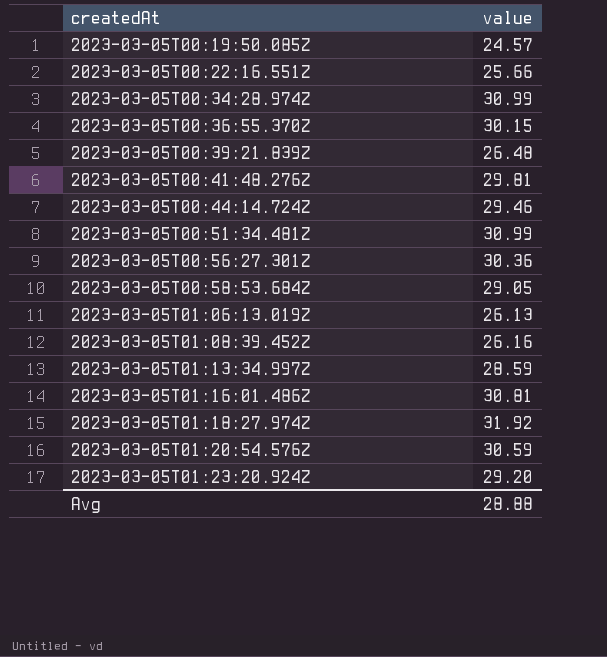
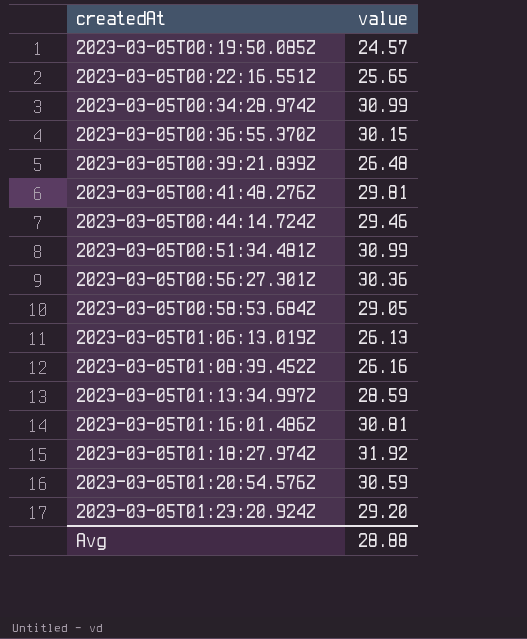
2023-03-05T00:22:16.551Z | value: 25.66 -> 25.65

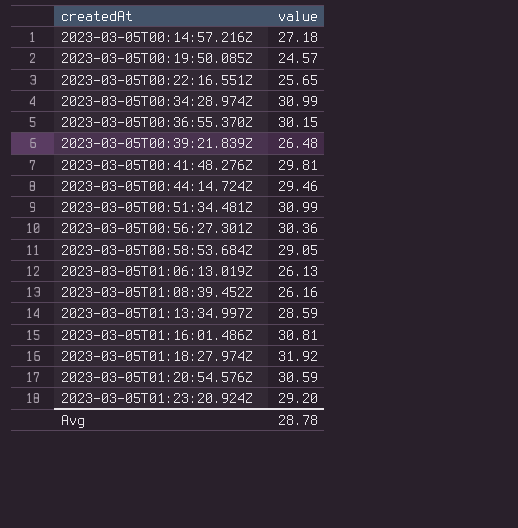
row 2023-03-05T00:14:57.216Z: none -> 27.18
Avg | value: 28.88 -> 28.78

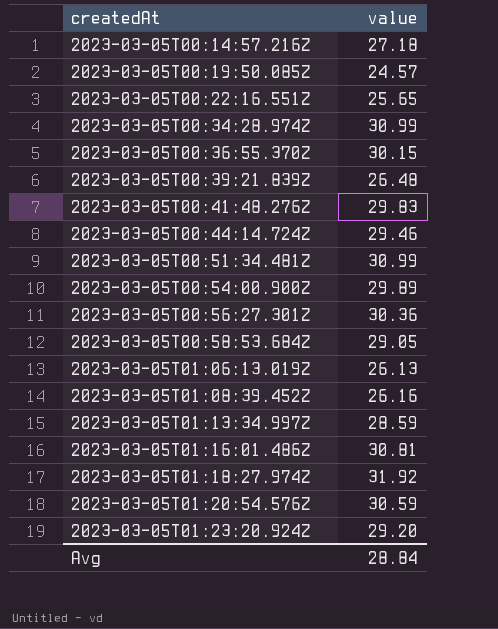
2023-03-05T00:41:48.276Z | value: 29.81 -> 29.83
row 2023-03-05T00:54:00.900Z: none -> 29.89
Avg | value: 28.78 -> 28.84

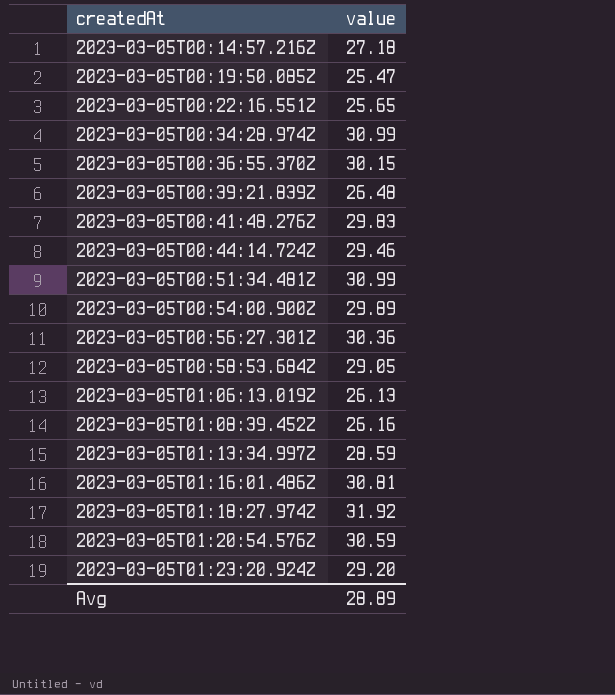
2023-03-05T00:19:50.085Z | value: 24.57 -> 25.47
Avg | value: 28.84 -> 28.89

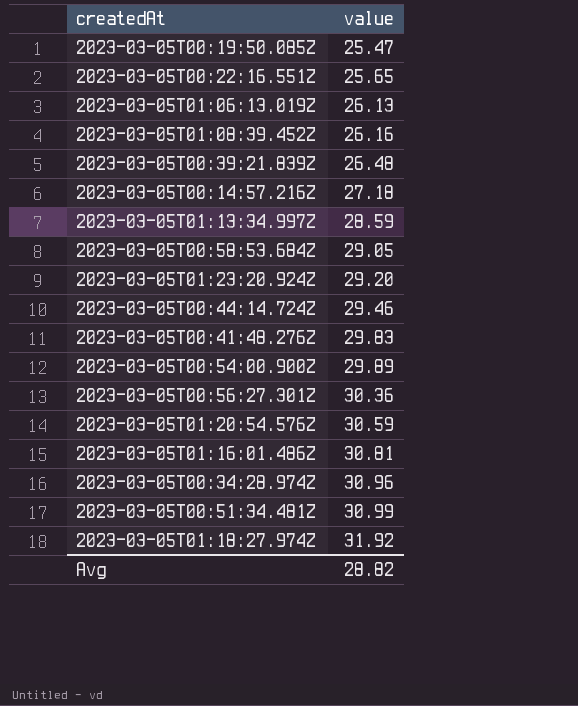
row order: createdAt ascending -> value ascending
row 2023-03-05T00:36:55.370Z: 30.15 -> none
2023-03-05T00:34:28.974Z | value: 30.99 -> 30.96
Avg | value: 28.89 -> 28.82

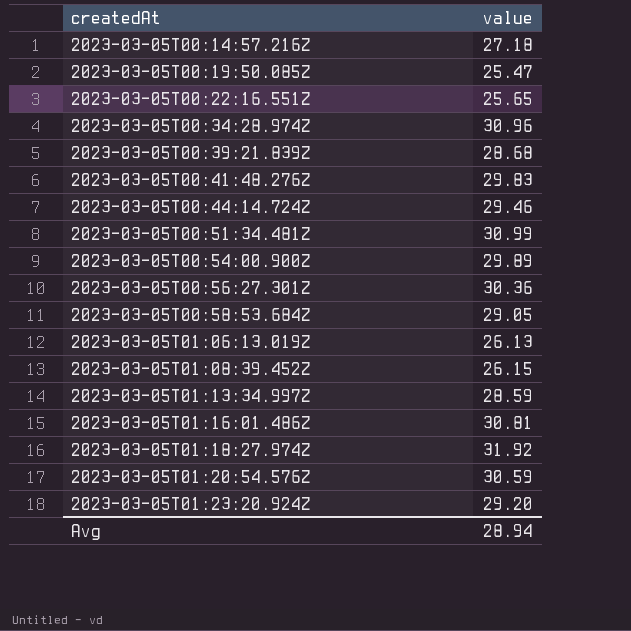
row order: value ascending -> createdAt ascending
2023-03-05T00:39:21.839Z | value: 26.48 -> 28.68
2023-03-05T01:08:39.452Z | value: 26.16 -> 26.15
Avg | value: 28.82 -> 28.94

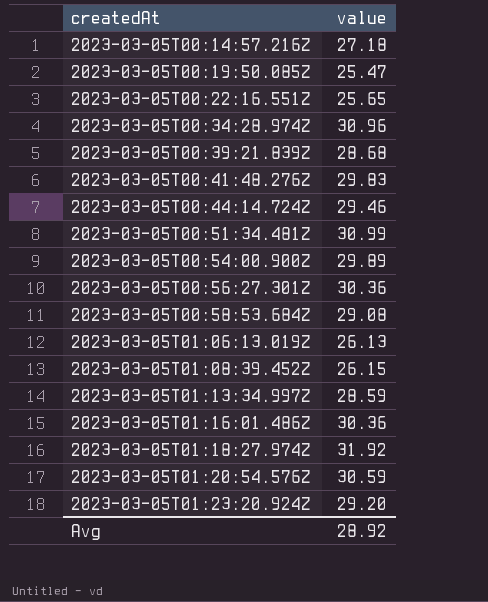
2023-03-05T00:58:53.684Z | value: 29.05 -> 29.08
2023-03-05T01:16:01.486Z | value: 30.81 -> 30.36
Avg | value: 28.94 -> 28.92

